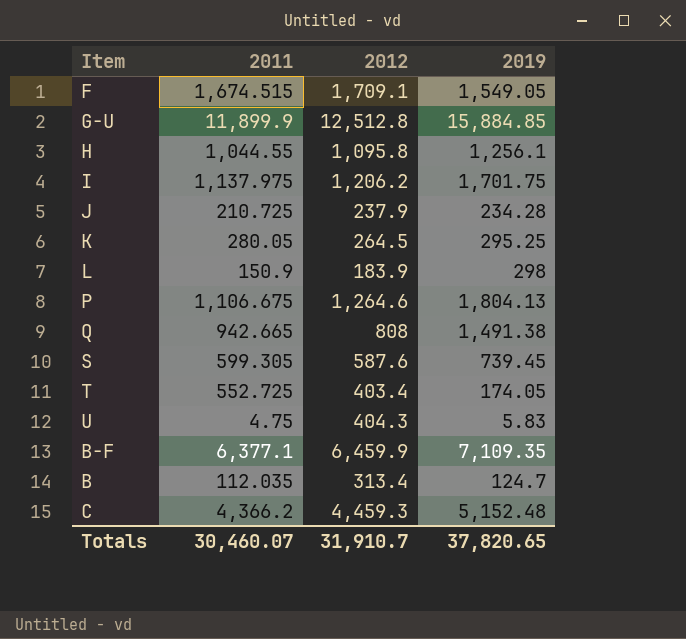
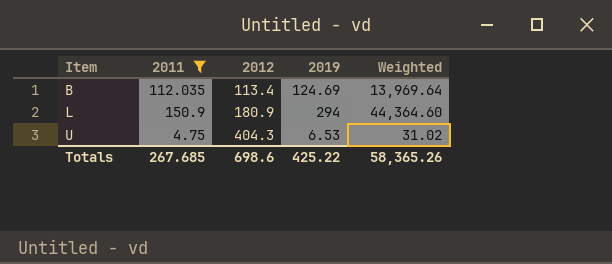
filter: none -> 2011 <= 150.9
row order: none -> Item ascending
column Weighted | formula: none -> [2011] * [2019]
B | 2012: 313.4 -> 113.4
B | 2019: 124.7 -> 124.69
L | 2012: 183.9 -> 180.9
L | 2019: 298 -> 294
U | 2019: 5.83 -> 6.53
Totals | 2011: 30,460.07 -> 267.685
Totals | 2012: 31,910.7 -> 698.6
Totals | 2019: 37,820.65 -> 425.22

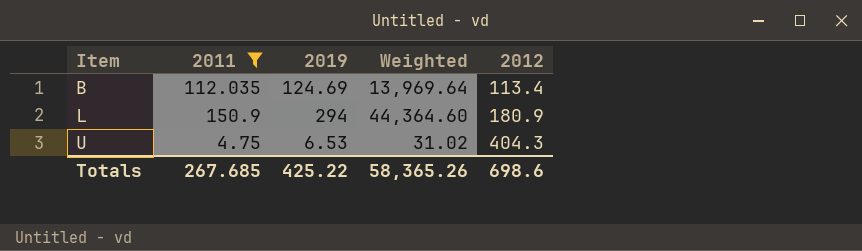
column 2012 | position: 3 -> 5

